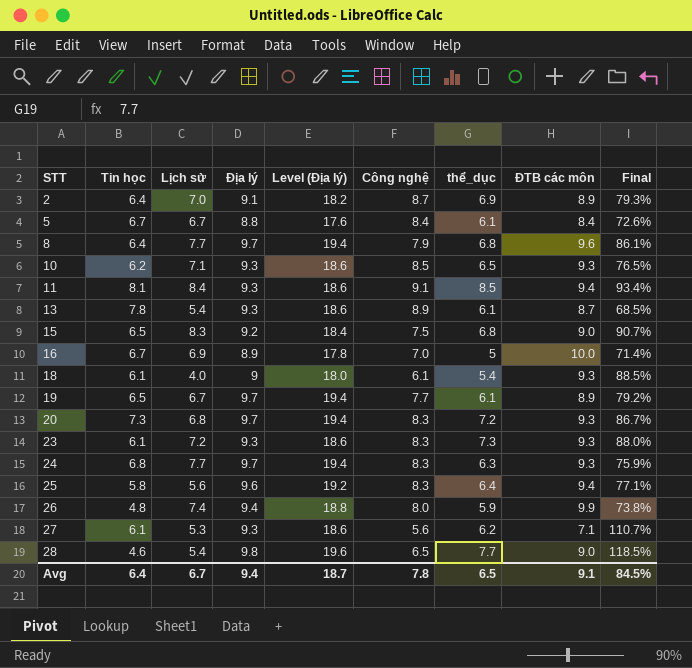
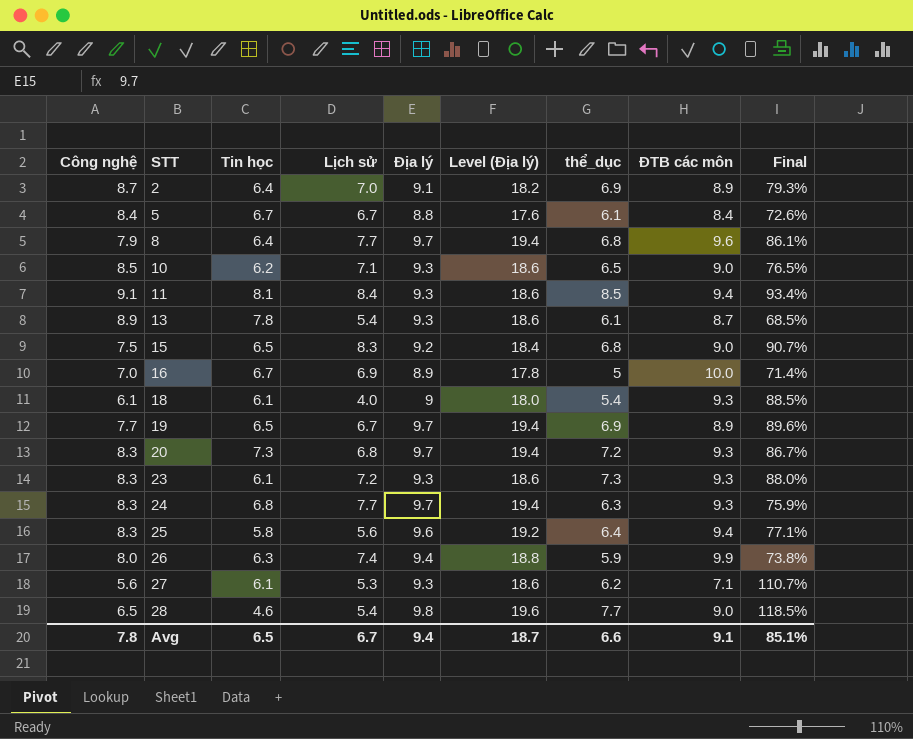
column Công nghệ | position: 6 -> 1
10 | ĐTB các môn: 9.3 -> 9.0
19 | thể_dục: 6.1 -> 6.9
19 | Final: 79.2% -> 89.6%
26 | Tin học: 4.8 -> 6.3
Avg | Tin học: 6.4 -> 6.5
Avg | thể_dục: 6.5 -> 6.6
Avg | Final: 84.5% -> 85.1%

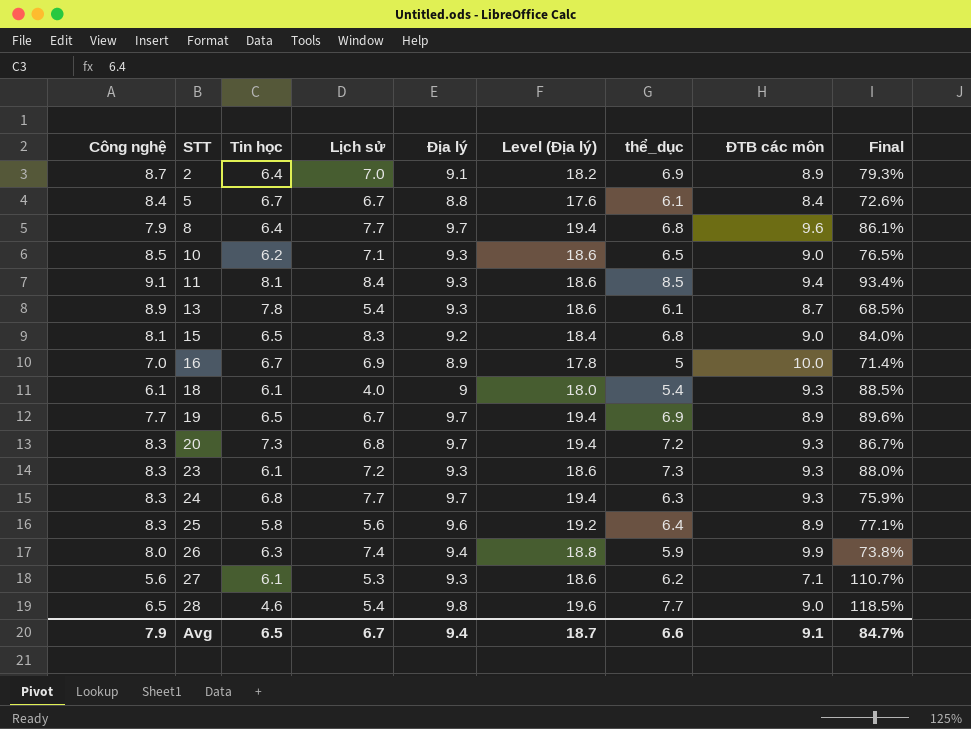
15 | Công nghệ: 7.5 -> 8.1
15 | Final: 90.7% -> 84.0%
25 | ĐTB các môn: 9.4 -> 8.9
Avg | Công nghệ: 7.8 -> 7.9
Avg | Final: 85.1% -> 84.7%

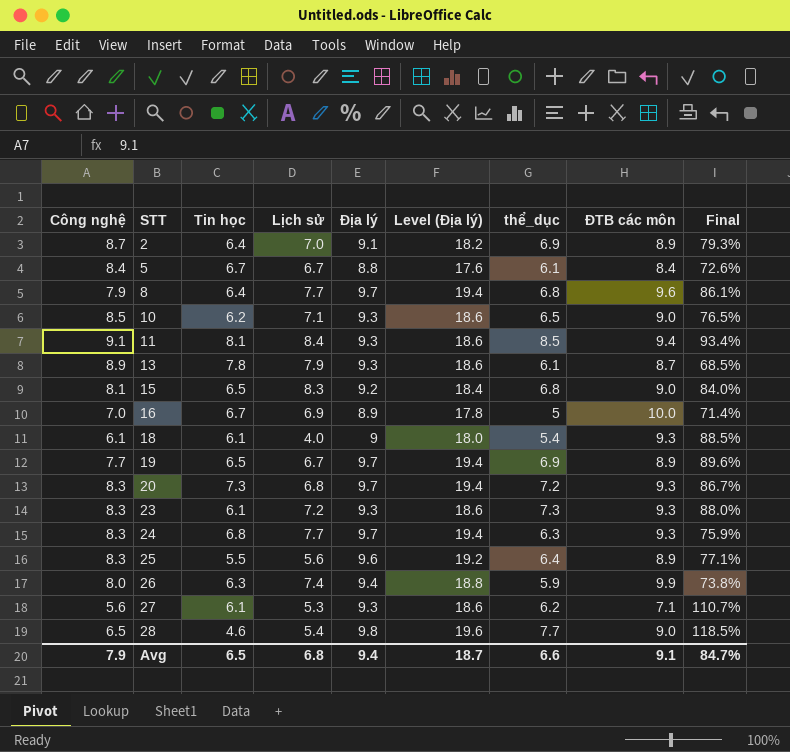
13 | Lịch sử: 5.4 -> 7.9
25 | Tin học: 5.8 -> 5.5
Avg | Lịch sử: 6.7 -> 6.8

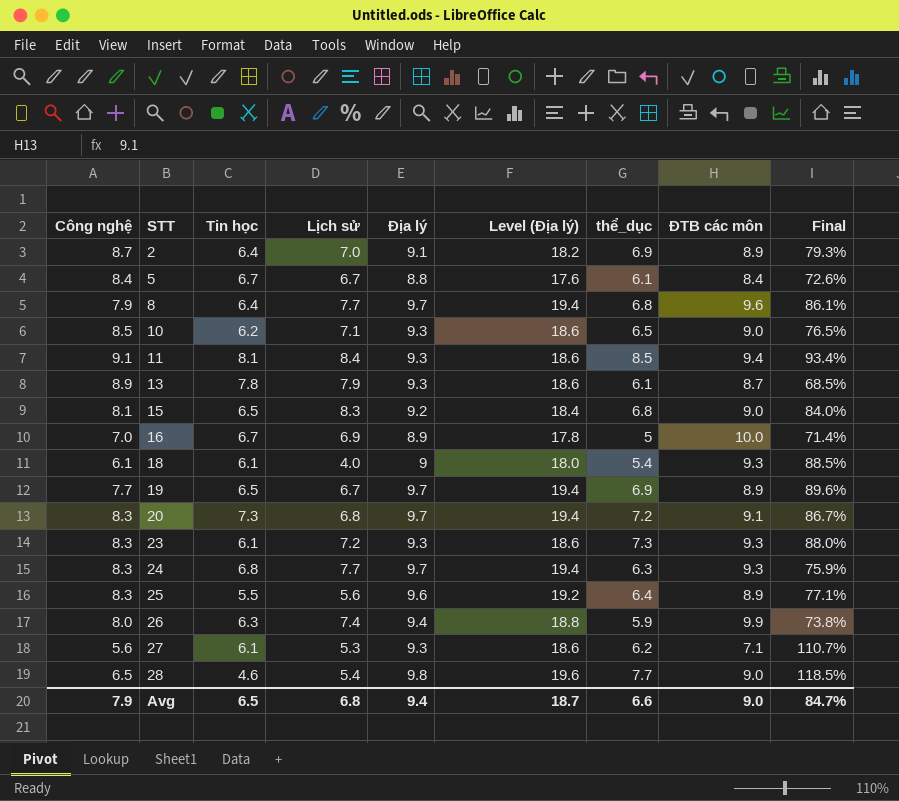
20 | ĐTB các môn: 9.3 -> 9.1
Avg | ĐTB các môn: 9.1 -> 9.0

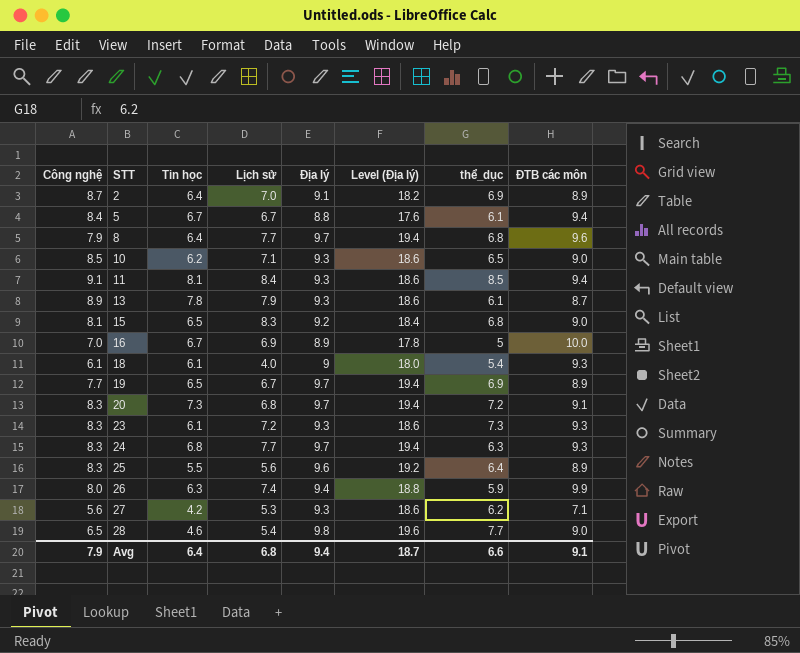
column Final | formula: [thể_dục] / [Công nghệ] -> none
5 | ĐTB các môn: 8.4 -> 9.4
27 | Tin học: 6.1 -> 4.2
Avg | Tin học: 6.5 -> 6.4
Avg | ĐTB các môn: 9.0 -> 9.1

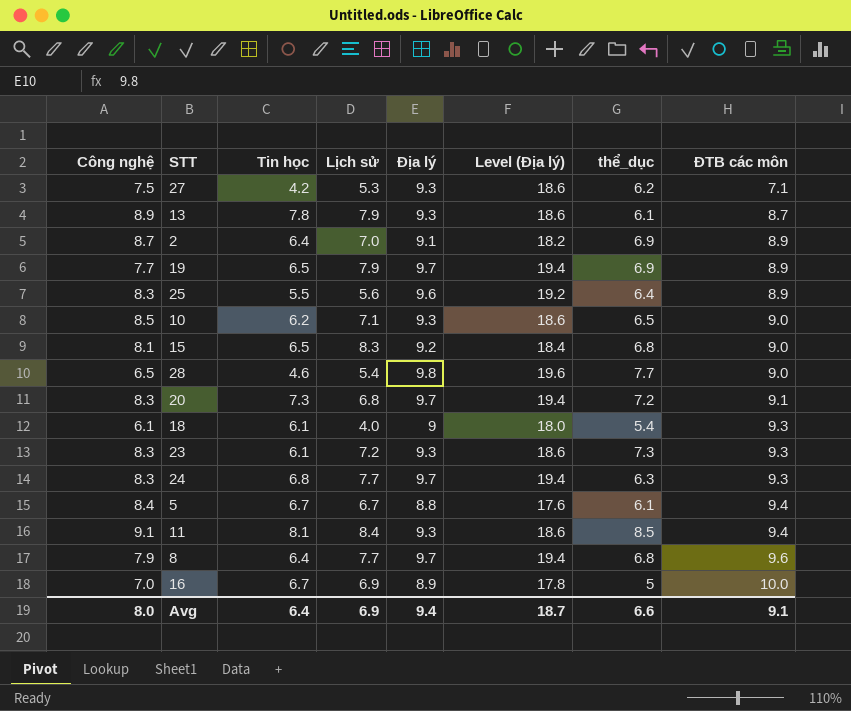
row order: STT ascending -> ĐTB các môn ascending
row 26: 8.0 | 6.3 | 7.4 | 9.4 | 18.8 | 5.9 | 9.9 -> none
27 | Công nghệ: 5.6 -> 7.5
19 | Lịch sử: 6.7 -> 7.9
Avg | Công nghệ: 7.9 -> 8.0
Avg | Lịch sử: 6.8 -> 6.9

